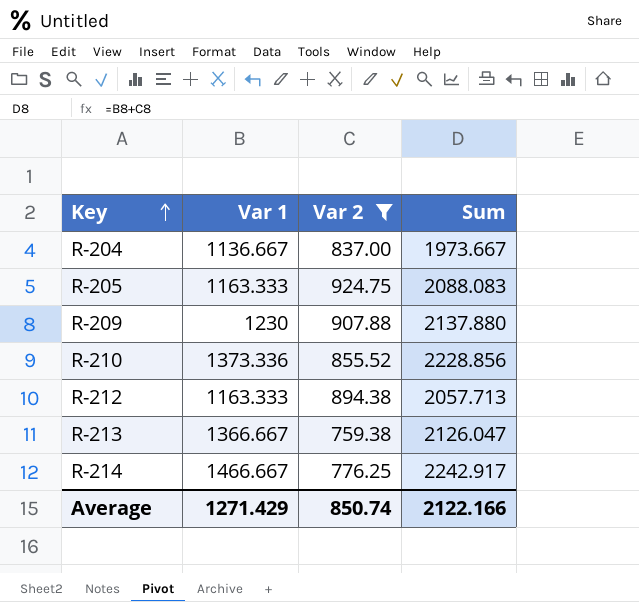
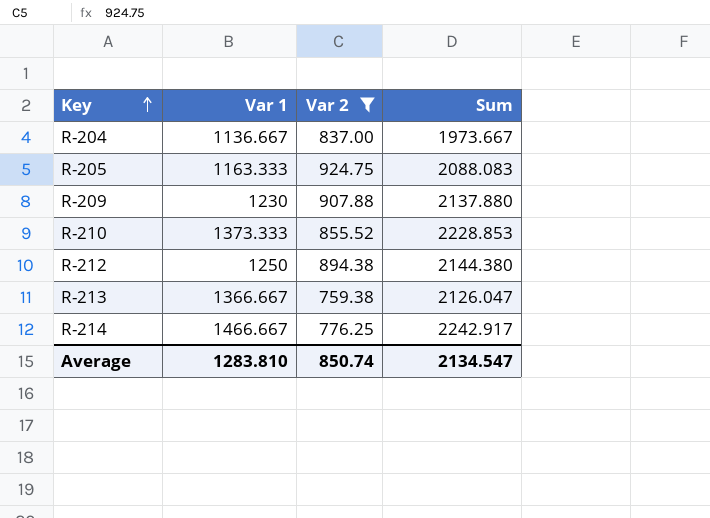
R-210 | Var 1: 1373.336 -> 1373.333
R-210 | Sum: 2228.856 -> 2228.853
R-212 | Var 1: 1163.333 -> 1250
R-212 | Sum: 2057.713 -> 2144.380
Average | Var 1: 1271.429 -> 1283.810
Average | Sum: 2122.166 -> 2134.547

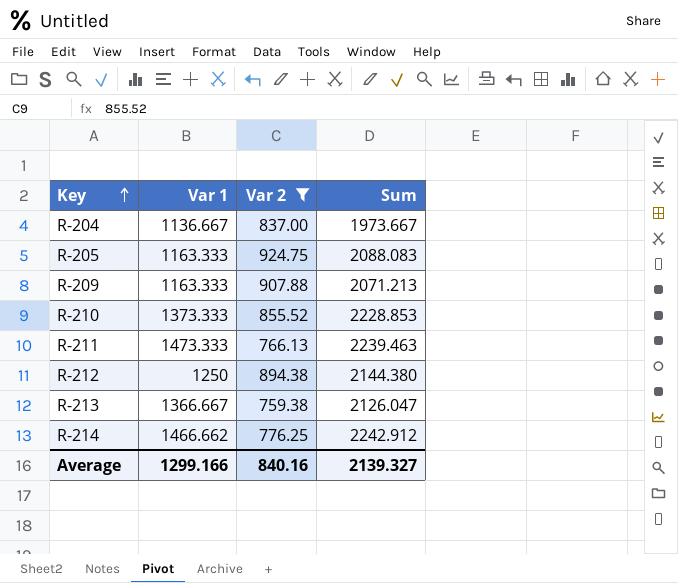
R-209 | Var 1: 1230 -> 1163.333
R-209 | Sum: 2137.880 -> 2071.213
row R-211: none -> 1473.333 | 766.13 | 2239.463
R-214 | Var 1: 1466.667 -> 1466.662
R-214 | Sum: 2242.917 -> 2242.912
Average | Var 1: 1283.810 -> 1299.166
Average | Var 2: 850.74 -> 840.16
Average | Sum: 2134.547 -> 2139.327

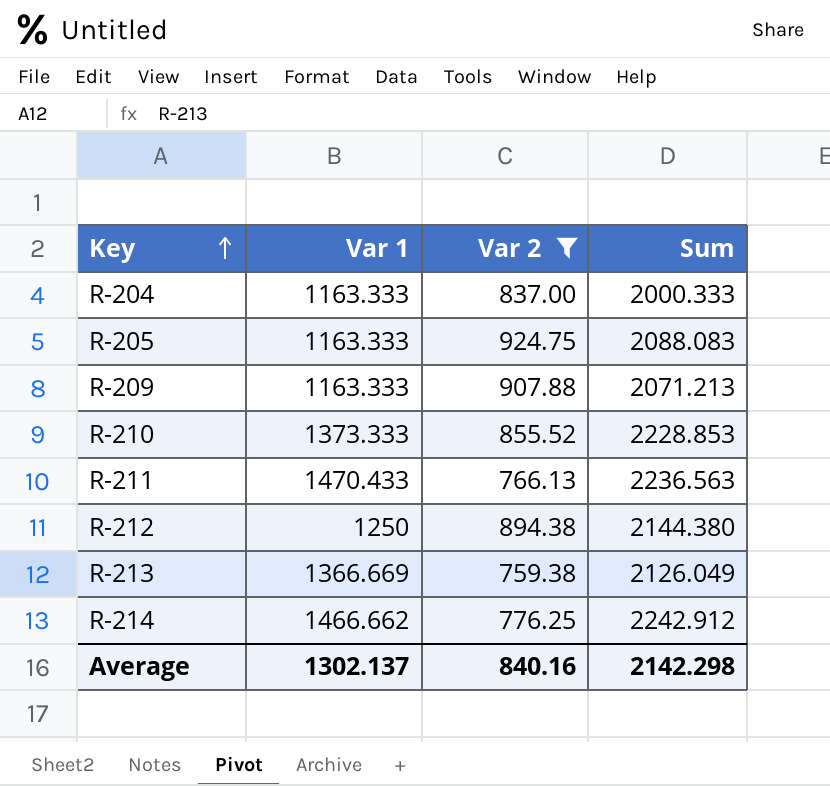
R-204 | Var 1: 1136.667 -> 1163.333
R-204 | Sum: 1973.667 -> 2000.333
R-211 | Var 1: 1473.333 -> 1470.433
R-211 | Sum: 2239.463 -> 2236.563
R-213 | Var 1: 1366.667 -> 1366.669
R-213 | Sum: 2126.047 -> 2126.049
Average | Var 1: 1299.166 -> 1302.137
Average | Sum: 2139.327 -> 2142.298

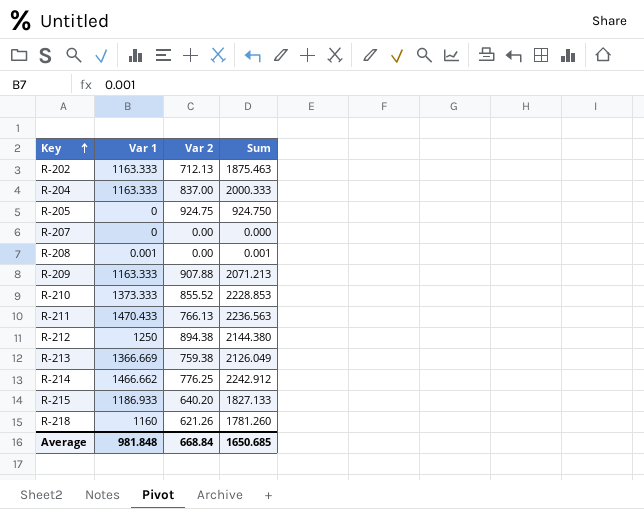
filter: Var 2 >= 759.38 -> none
R-205 | Var 1: 1163.333 -> 0
R-205 | Sum: 2088.083 -> 924.750
Average | Var 1: 1302.137 -> 981.848
Average | Var 2: 840.16 -> 668.84
Average | Sum: 2142.298 -> 1650.685

